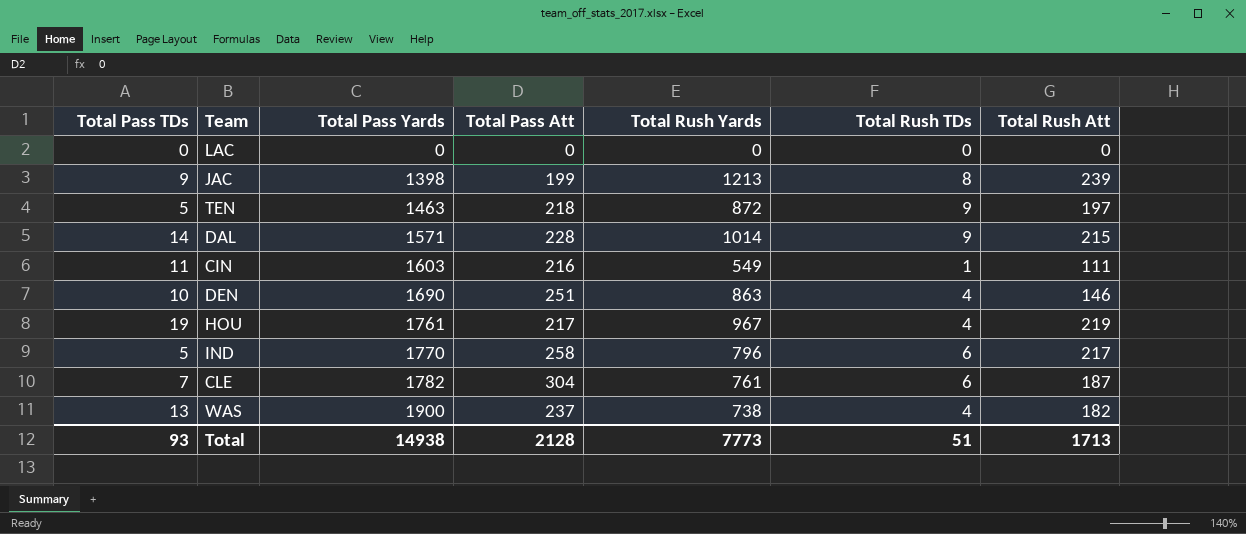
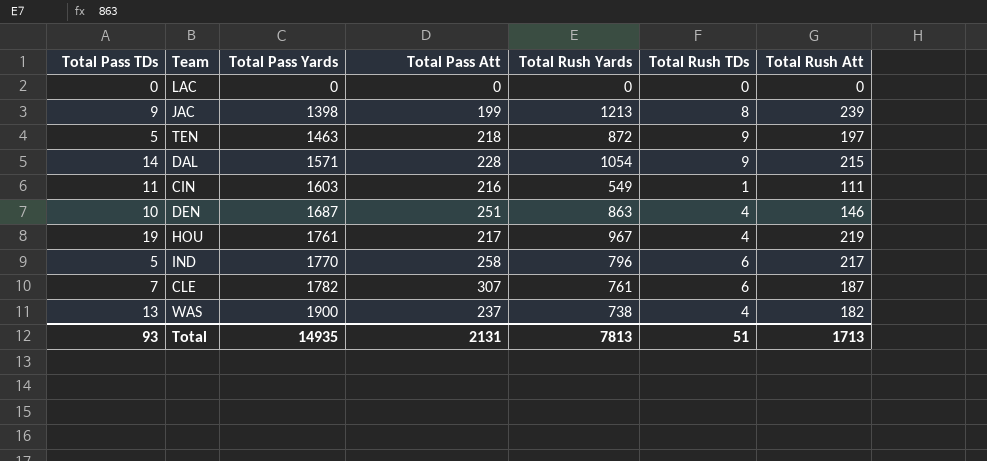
DAL | Total Rush Yards: 1014 -> 1054
DEN | Total Pass Yards: 1690 -> 1687
CLE | Total Pass Att: 304 -> 307
Total | Total Pass Yards: 14938 -> 14935
Total | Total Pass Att: 2128 -> 2131
Total | Total Rush Yards: 7773 -> 7813

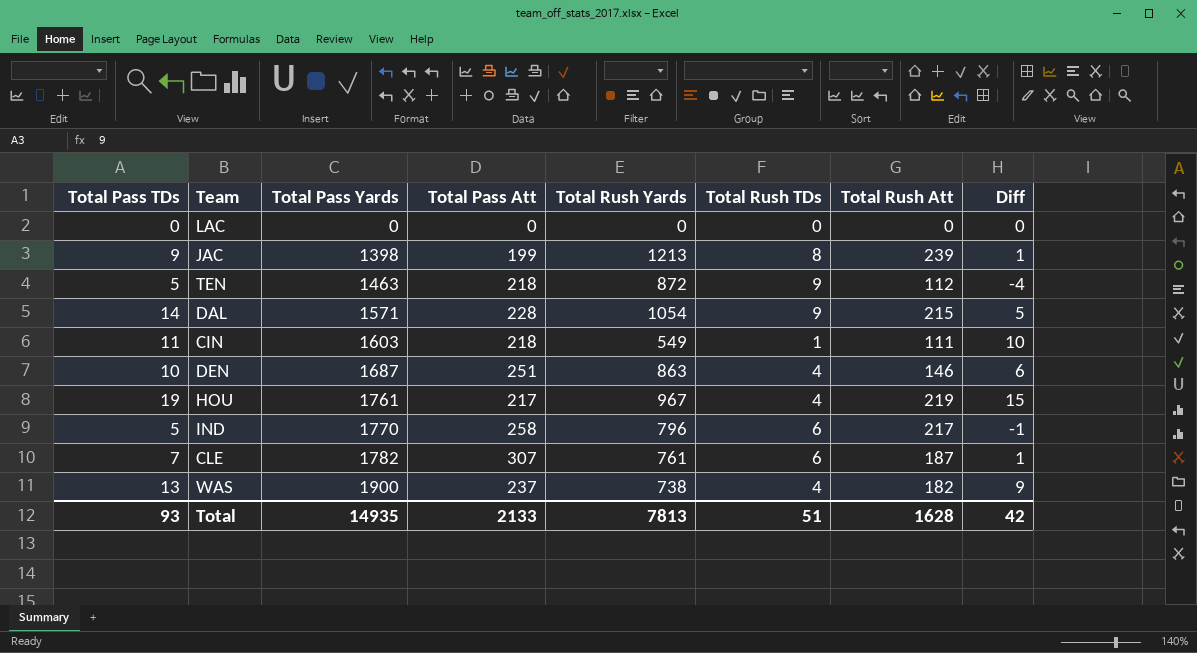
column Diff | formula: none -> [Total Pass TDs] - [Total Rush TDs]
TEN | Total Rush Att: 197 -> 112
CIN | Total Pass Att: 216 -> 218
Total | Total Pass Att: 2131 -> 2133
Total | Total Rush Att: 1713 -> 1628

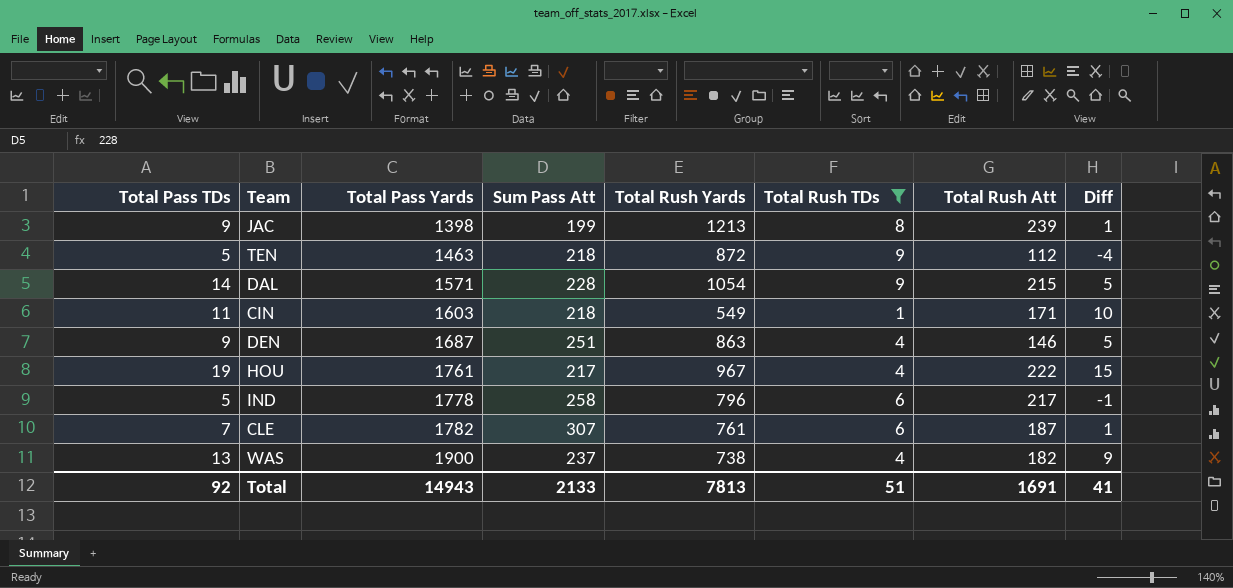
filter: none -> Total Rush TDs != 0
column name: Total Pass Att -> Sum Pass Att
CIN | Total Rush Att: 111 -> 171
DEN | Total Pass TDs: 10 -> 9
DEN | Diff: 6 -> 5
HOU | Total Rush Att: 219 -> 222
IND | Total Pass Yards: 1770 -> 1778
Total | Total Pass TDs: 93 -> 92
Total | Total Pass Yards: 14935 -> 14943
Total | Total Rush Att: 1628 -> 1691
Total | Diff: 42 -> 41

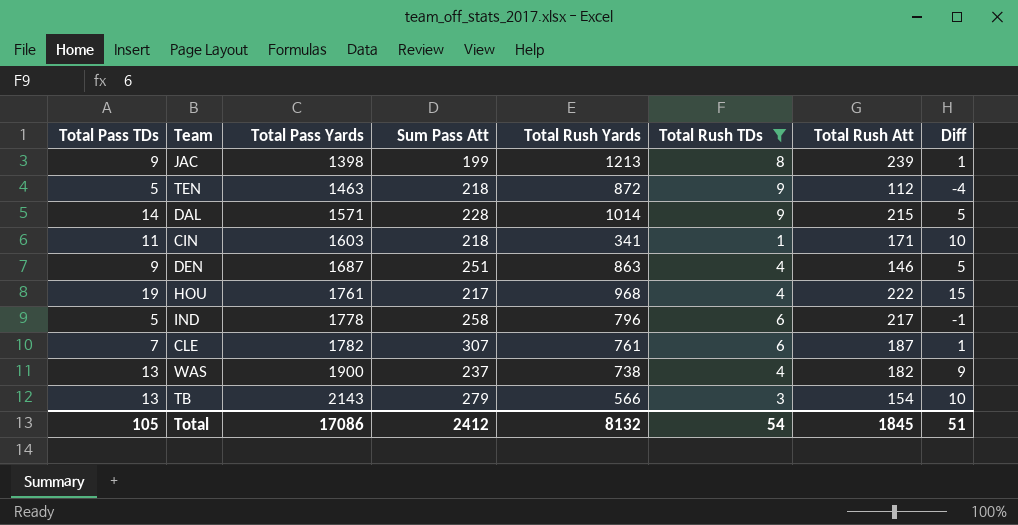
DAL | Total Rush Yards: 1054 -> 1014
CIN | Total Rush Yards: 549 -> 341
HOU | Total Rush Yards: 967 -> 968
row TB: none -> 13 | 2143 | 279 | 566 | 3 | 154 | 10
Total | Total Pass TDs: 92 -> 105
Total | Total Pass Yards: 14943 -> 17086
Total | Sum Pass Att: 2133 -> 2412
Total | Total Rush Yards: 7813 -> 8132
Total | Total Rush TDs: 51 -> 54
Total | Total Rush Att: 1691 -> 1845
Total | Diff: 41 -> 51

